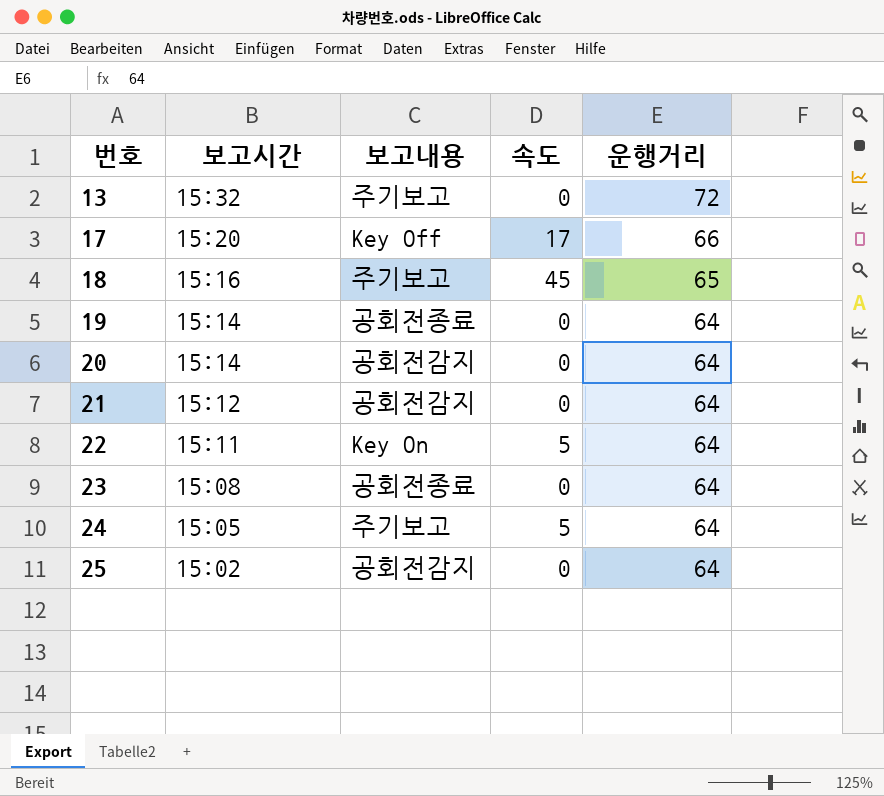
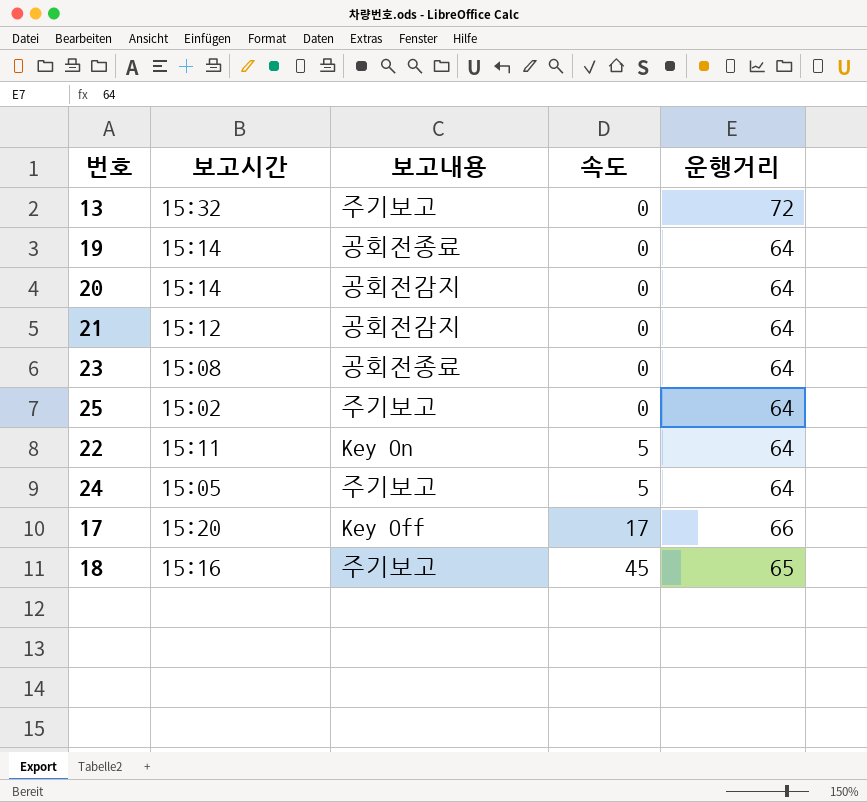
row order: 번호 ascending -> 속도 ascending
25 | 보고내용: 공회전감지 -> 주기보고

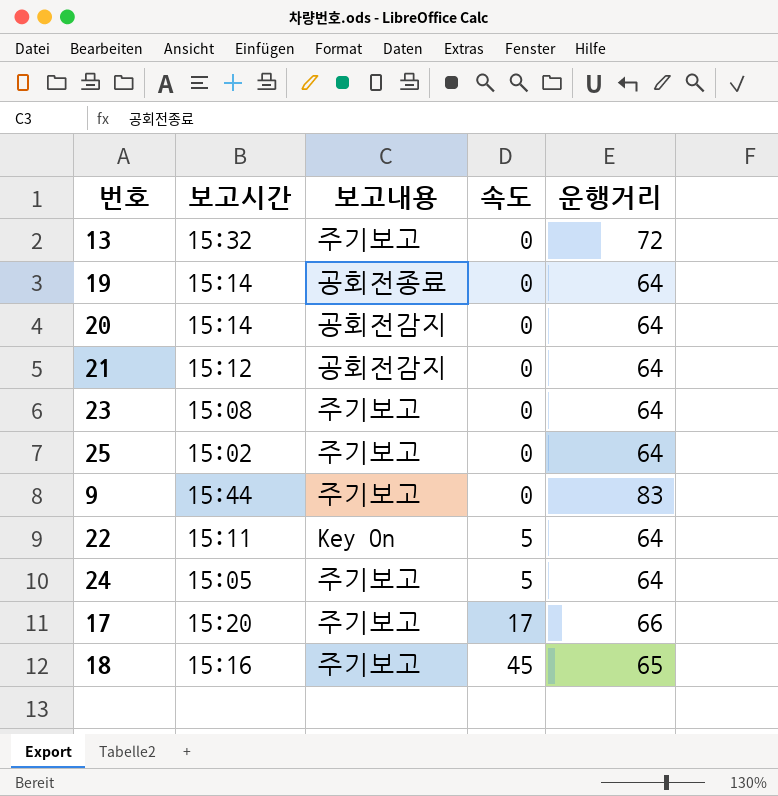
23 | 보고내용: 공회전종료 -> 주기보고
row 9: none -> 15:44 | 주기보고 | 0 | 83
17 | 보고내용: Key Off -> 주기보고

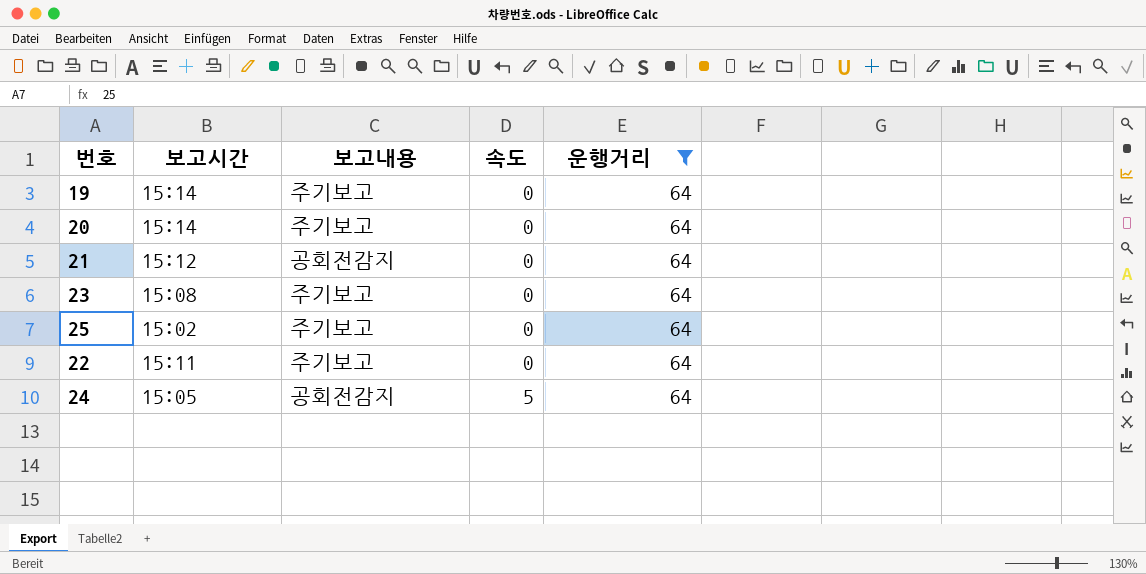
filter: none -> 운행거리 = 64
19 | 보고내용: 공회전종료 -> 주기보고
20 | 보고내용: 공회전감지 -> 주기보고
22 | 보고내용: Key On -> 주기보고
22 | 속도: 5 -> 0
24 | 보고내용: 주기보고 -> 공회전감지

